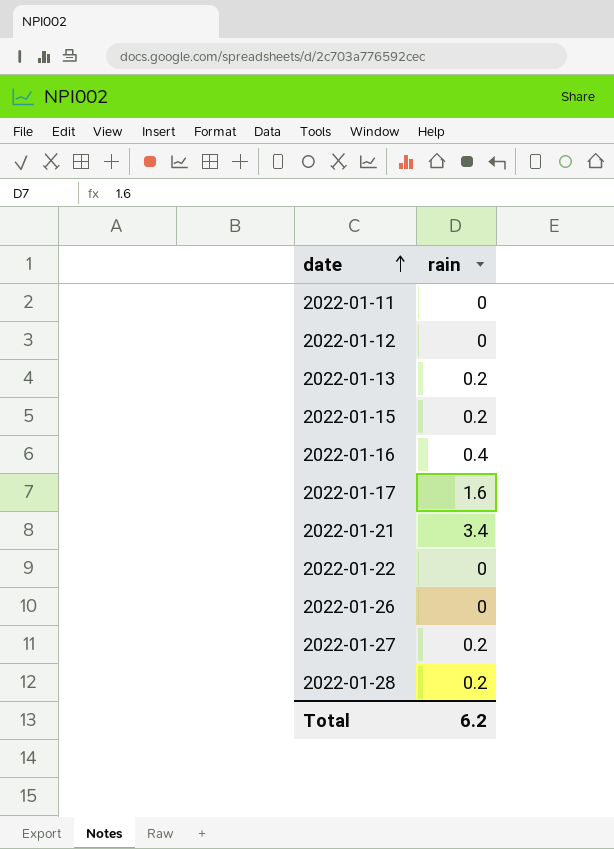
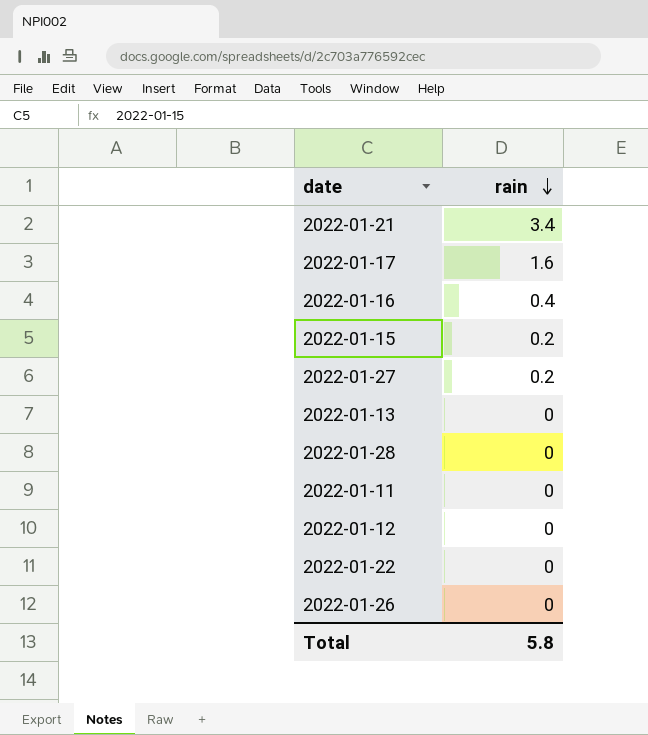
row order: date ascending -> rain descending
2022-01-13 | rain: 0.2 -> 0
2022-01-28 | rain: 0.2 -> 0
Total | rain: 6.2 -> 5.8

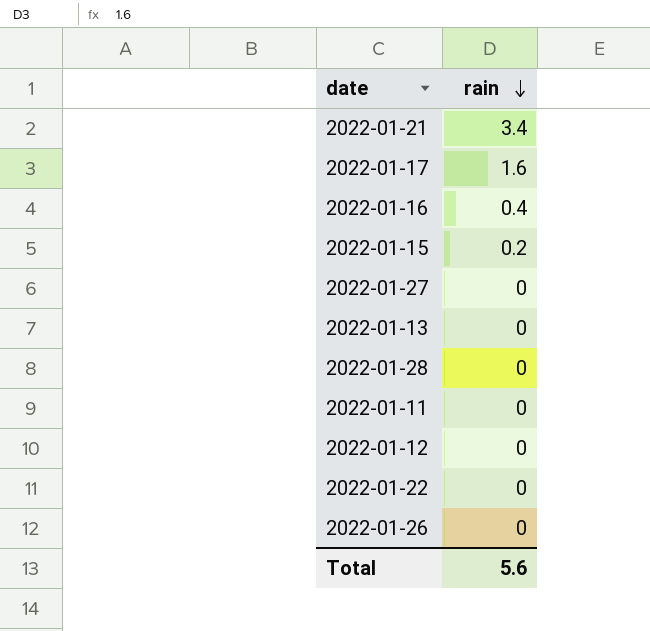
2022-01-27 | rain: 0.2 -> 0
Total | rain: 5.8 -> 5.6

